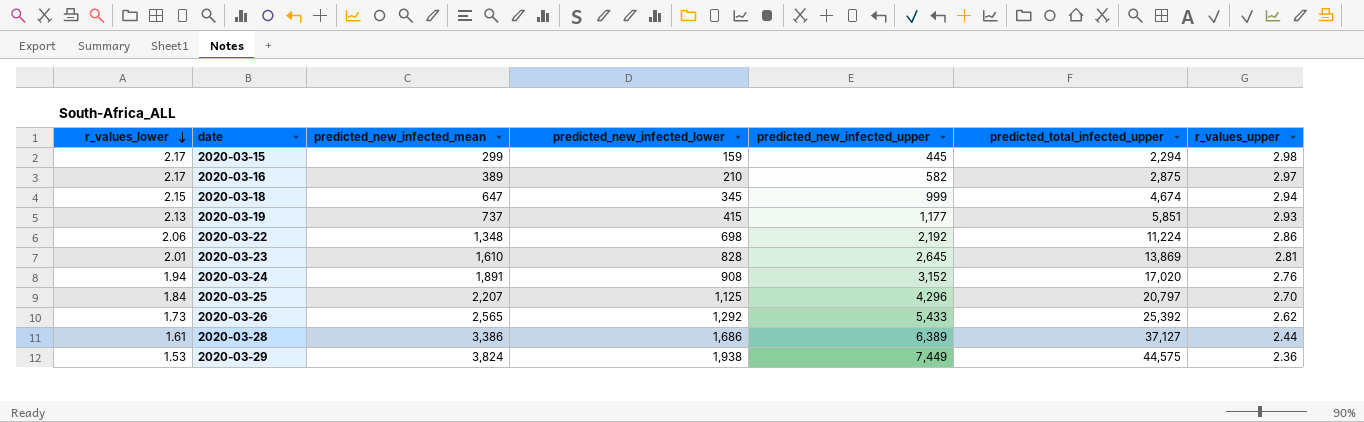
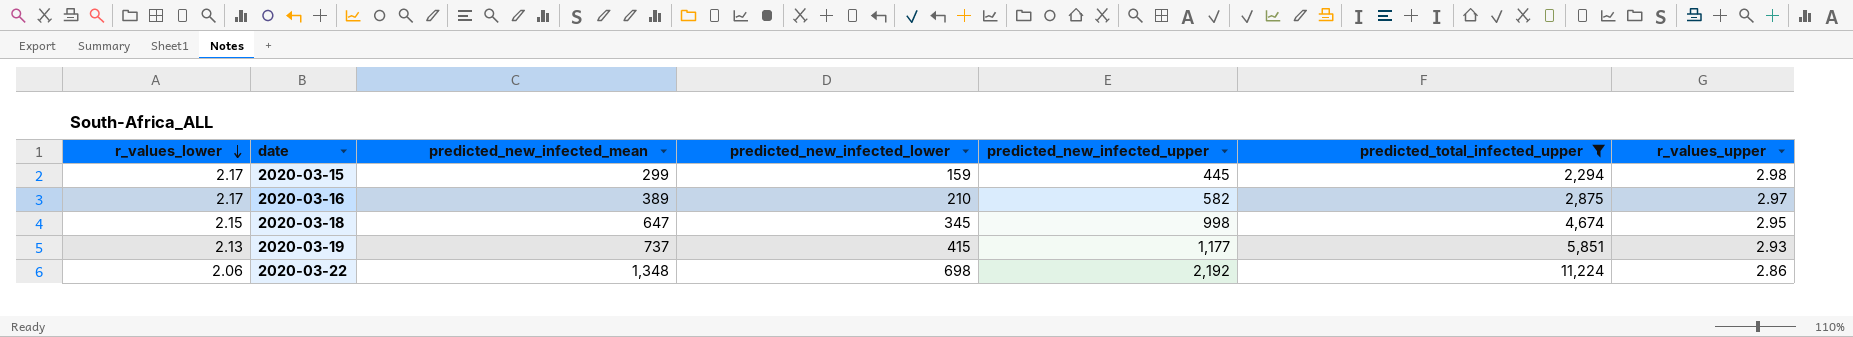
filter: none -> predicted_total_infected_upper <= 11,224
2020-03-18 | predicted_new_infected_upper: 999 -> 998
2020-03-18 | r_values_upper: 2.94 -> 2.95

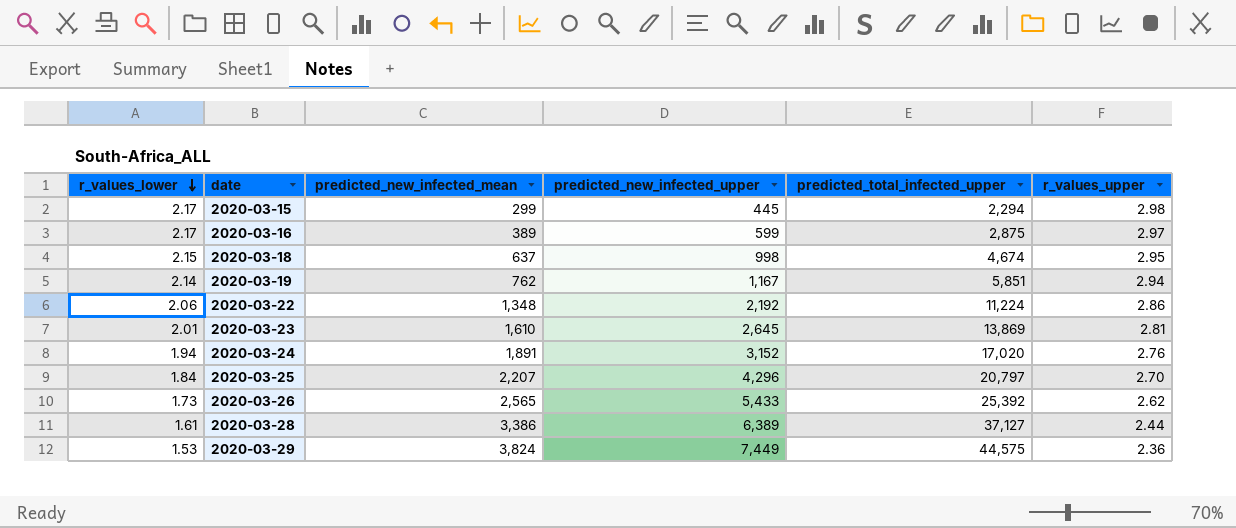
filter: predicted_total_infected_upper <= 11,224 -> none
column predicted_new_infected_lower | position: 4 -> none
2020-03-16 | predicted_new_infected_upper: 582 -> 599
2020-03-18 | predicted_new_infected_mean: 647 -> 637
2020-03-19 | r_values_lower: 2.13 -> 2.14
2020-03-19 | predicted_new_infected_mean: 737 -> 762
2020-03-19 | predicted_new_infected_upper: 1,177 -> 1,167
2020-03-19 | r_values_upper: 2.93 -> 2.94

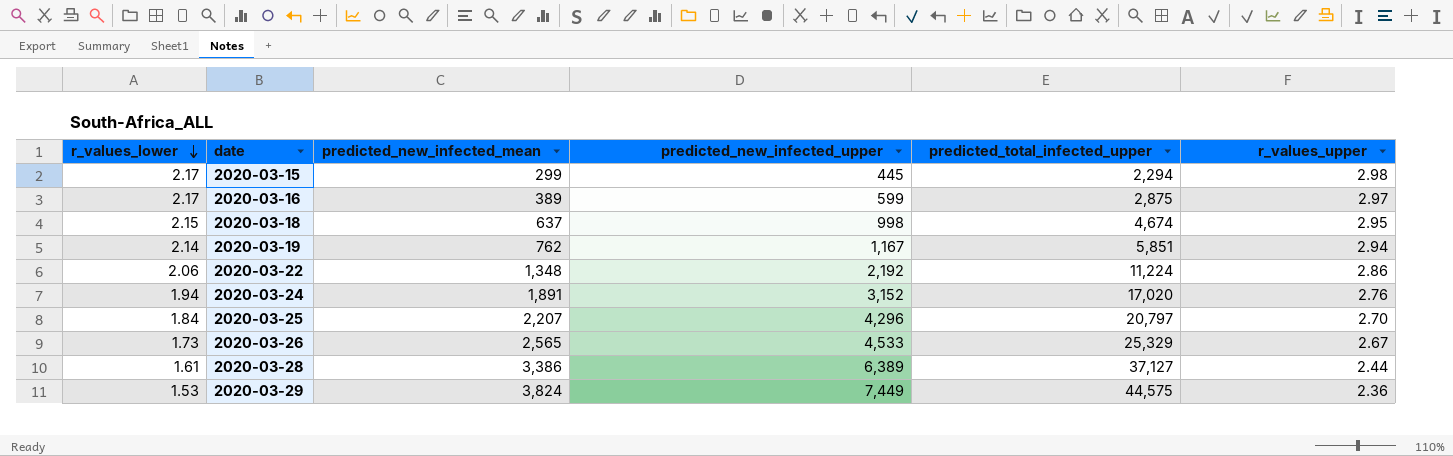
row 2020-03-23: 2.01 | 1,610 | 2,645 | 13,869 | 2.81 -> none
2020-03-26 | predicted_new_infected_upper: 5,433 -> 4,533
2020-03-26 | predicted_total_infected_upper: 25,392 -> 25,329
2020-03-26 | r_values_upper: 2.62 -> 2.67

